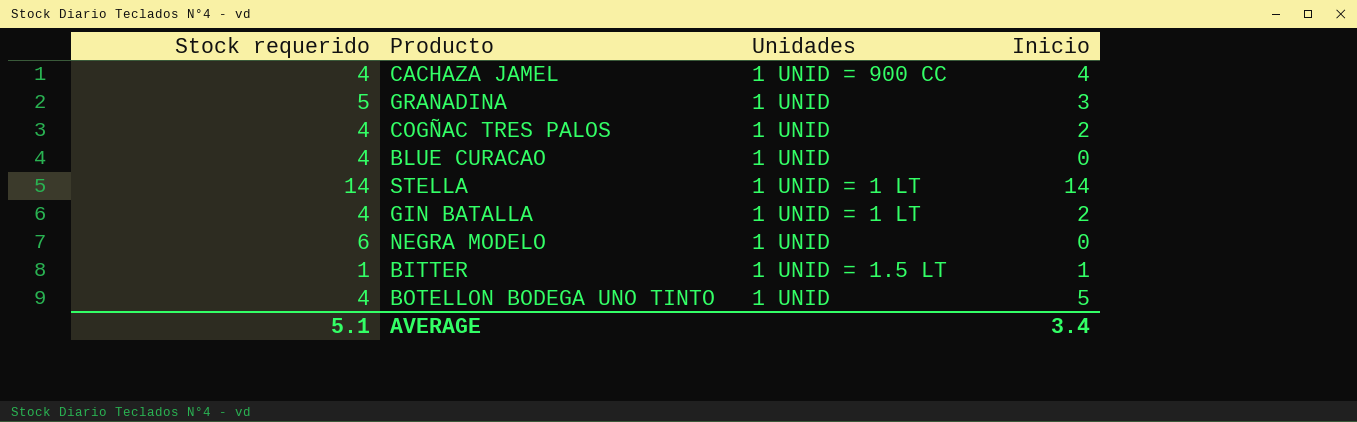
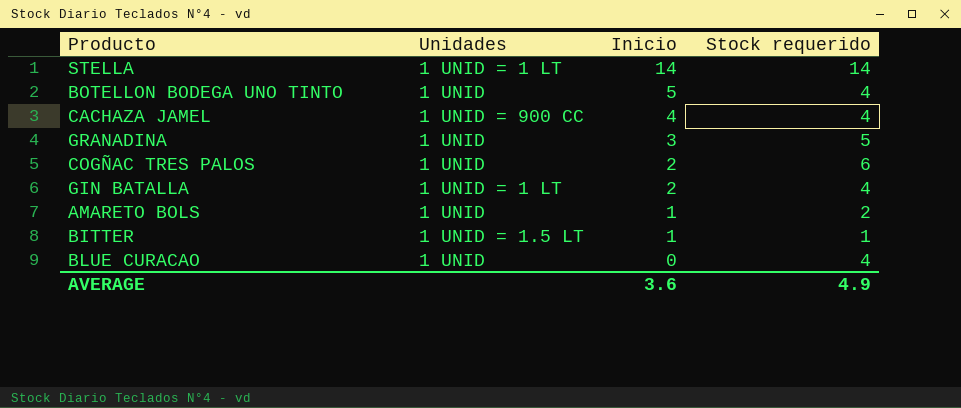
row order: none -> Inicio descending
column Stock requerido | position: 1 -> 4
row NEGRA MODELO: 6 | 1 UNID | 0 -> none
COGÑAC TRES PALOS | Stock requerido: 4 -> 6
row AMARETO BOLS: none -> 1 UNID | 1 | 2
AVERAGE | Inicio: 3.4 -> 3.6
AVERAGE | Stock requerido: 5.1 -> 4.9

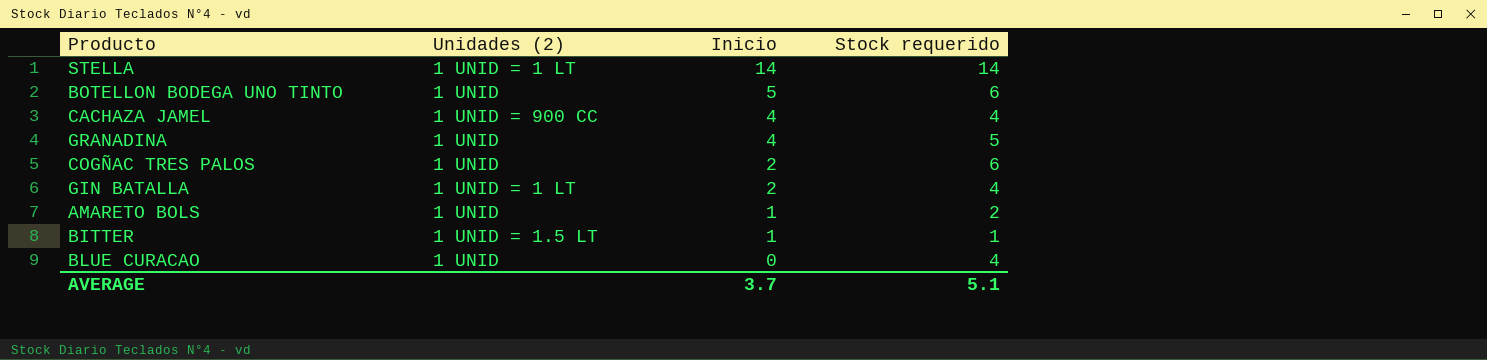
column name: Unidades -> Unidades (2)
BOTELLON BODEGA UNO TINTO | Stock requerido: 4 -> 6
GRANADINA | Inicio: 3 -> 4
AVERAGE | Inicio: 3.6 -> 3.7
AVERAGE | Stock requerido: 4.9 -> 5.1

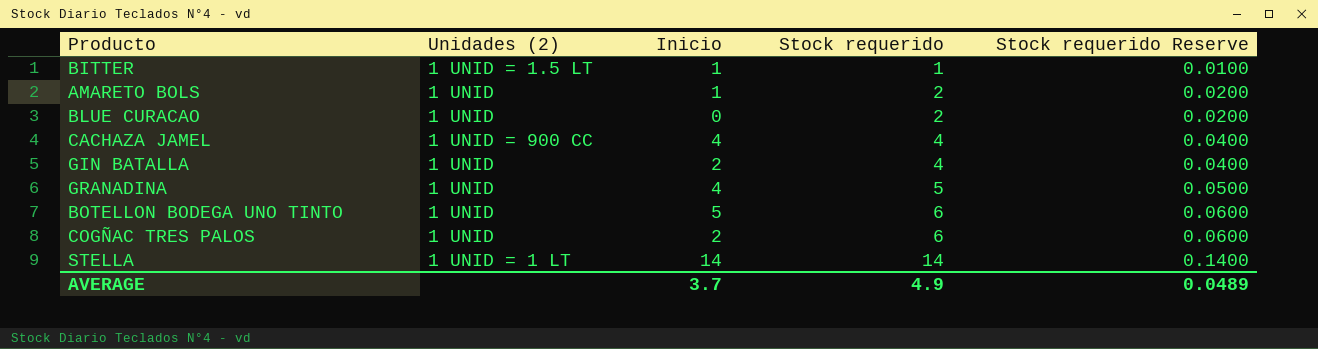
row order: Inicio descending -> Stock requerido ascending
column Stock requerido Reserve | formula: none -> [Stock requerido] * 0.01
BLUE CURACAO | Stock requerido: 4 -> 2
GIN BATALLA | Unidades (2): 1 UNID = 1 LT -> 1 UNID
AVERAGE | Stock requerido: 5.1 -> 4.9

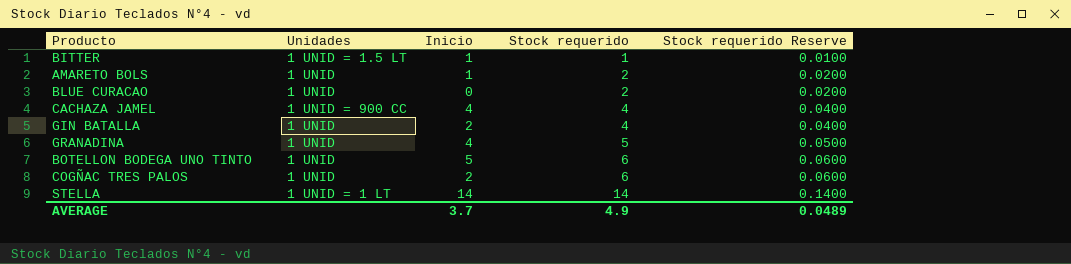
column name: Unidades (2) -> Unidades

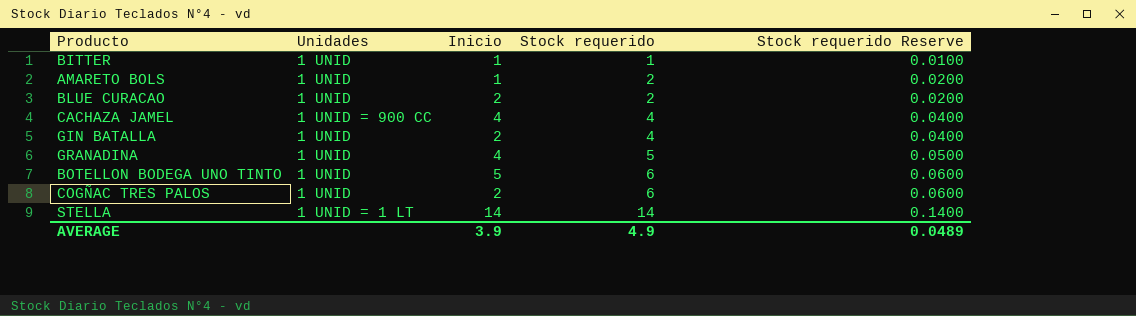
BITTER | Unidades: 1 UNID = 1.5 LT -> 1 UNID
BLUE CURACAO | Inicio: 0 -> 2
AVERAGE | Inicio: 3.7 -> 3.9

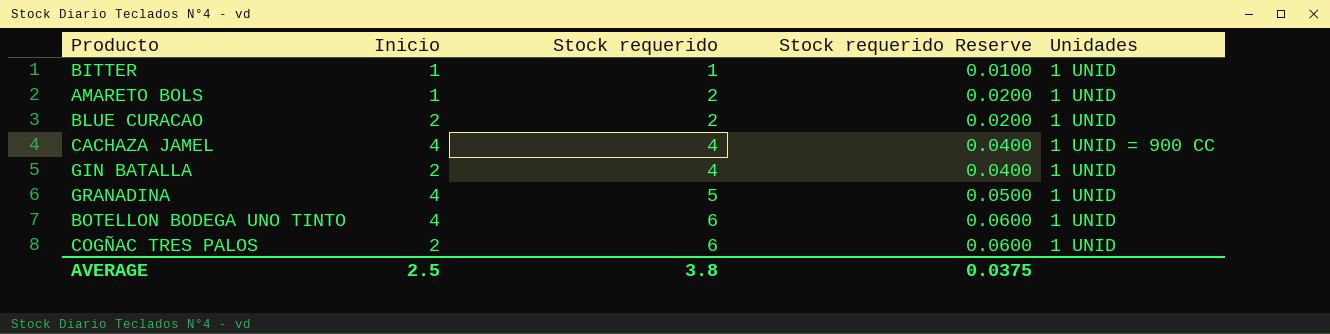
column Unidades | position: 2 -> 5
row STELLA: 1 UNID = 1 LT | 14 | 14 | 0.1400 -> none
BOTELLON BODEGA UNO TINTO | Inicio: 5 -> 4
AVERAGE | Inicio: 3.9 -> 2.5
AVERAGE | Stock requerido: 4.9 -> 3.8
AVERAGE | Stock requerido Reserve: 0.0489 -> 0.0375

